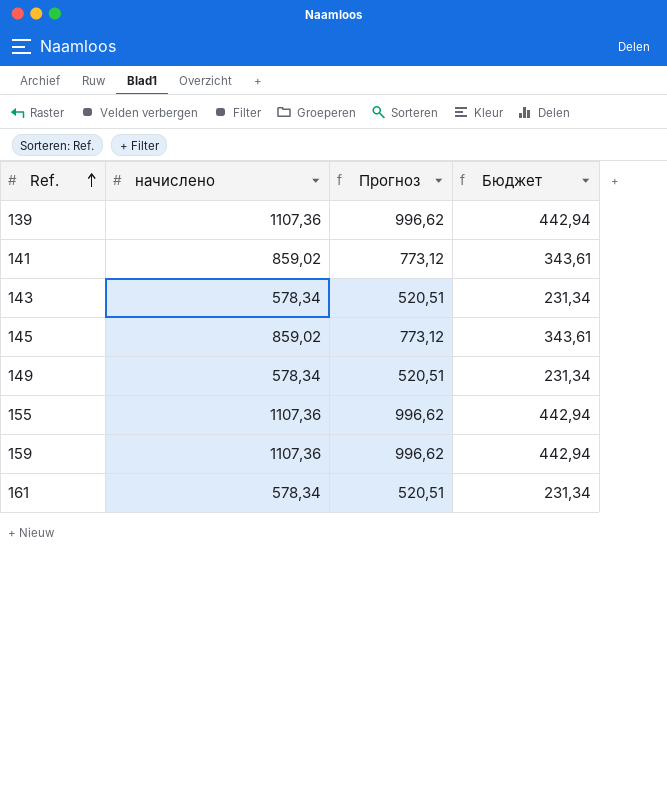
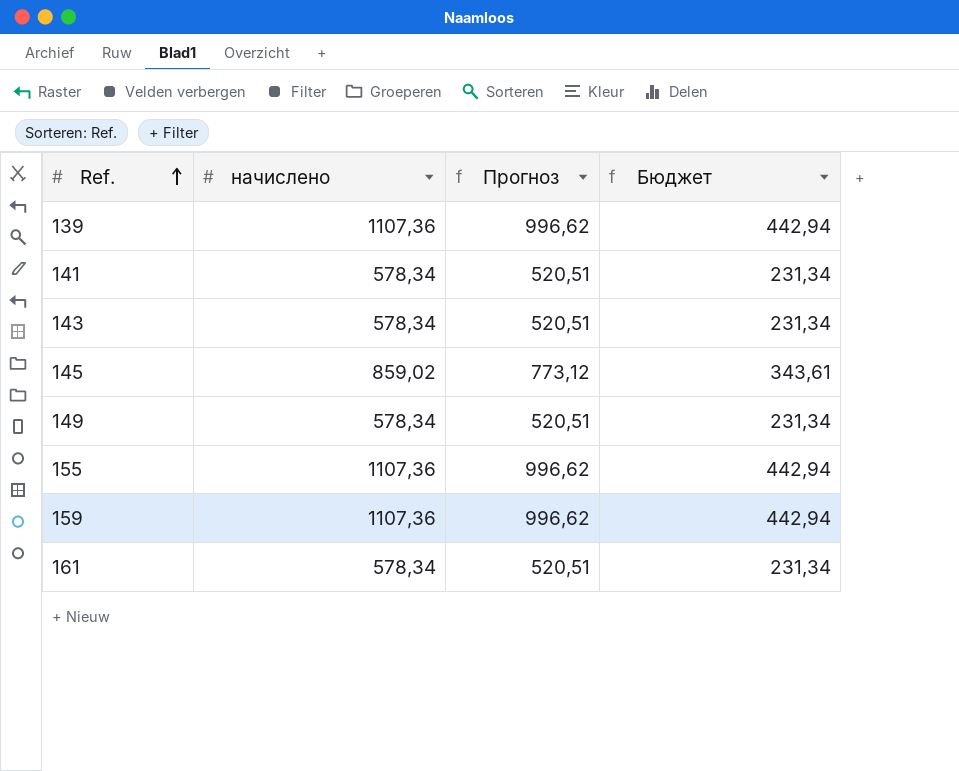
141 | начислено: 859,02 -> 578,34
141 | Прогноз: 773,12 -> 520,51
141 | Бюджет: 343,61 -> 231,34

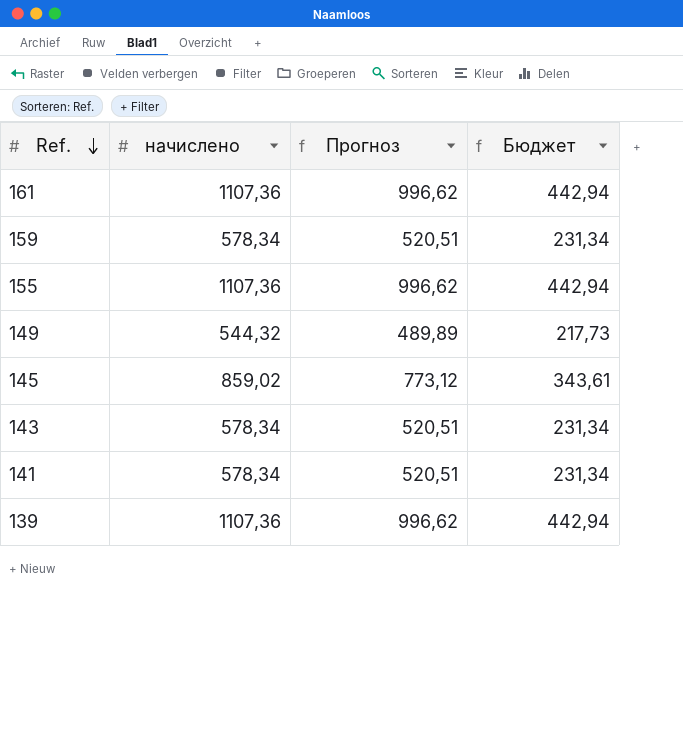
row order: Ref. ascending -> Ref. descending
161 | начислено: 578,34 -> 1107,36
161 | Прогноз: 520,51 -> 996,62
161 | Бюджет: 231,34 -> 442,94
159 | начислено: 1107,36 -> 578,34
159 | Прогноз: 996,62 -> 520,51
159 | Бюджет: 442,94 -> 231,34
149 | начислено: 578,34 -> 544,32
149 | Прогноз: 520,51 -> 489,89
149 | Бюджет: 231,34 -> 217,73

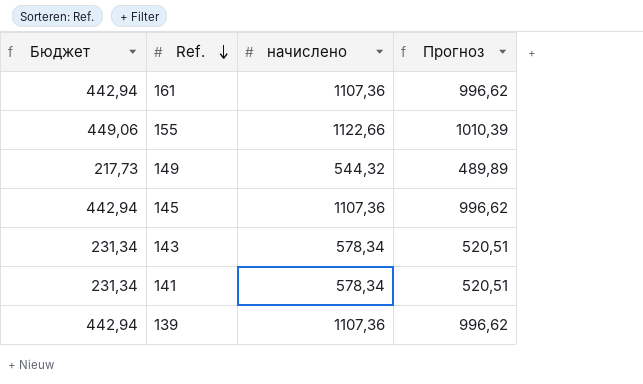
column Бюджет | position: 4 -> 1
row 159: 578,34 | 520,51 | 231,34 -> none
155 | Бюджет: 442,94 -> 449,06
155 | начислено: 1107,36 -> 1122,66
155 | Прогноз: 996,62 -> 1010,39
145 | Бюджет: 343,61 -> 442,94
145 | начислено: 859,02 -> 1107,36
145 | Прогноз: 773,12 -> 996,62

